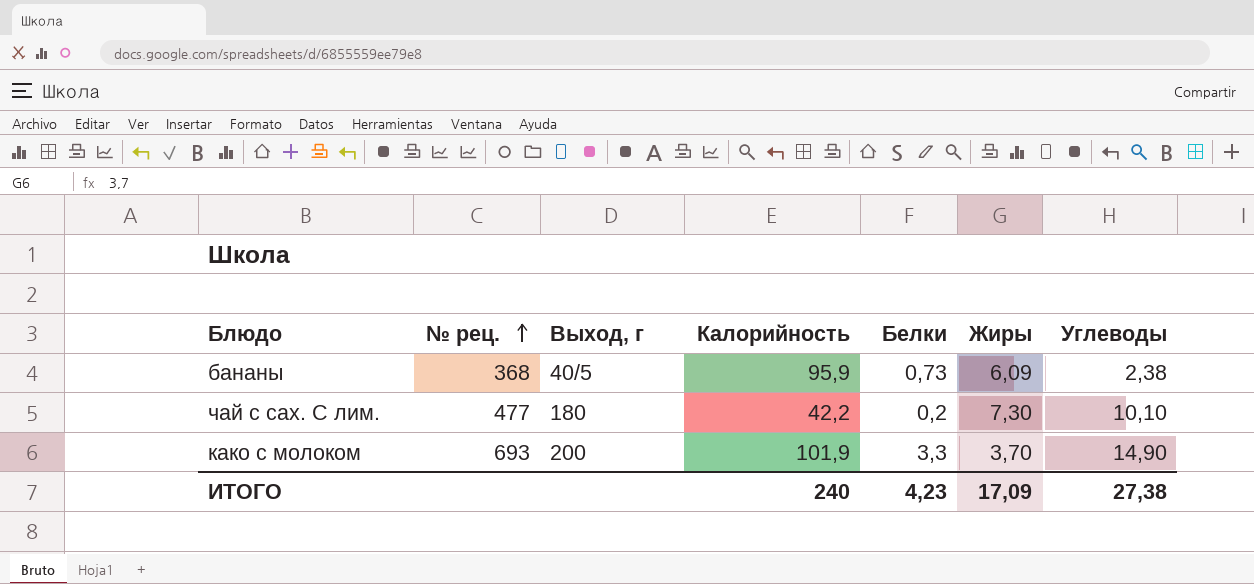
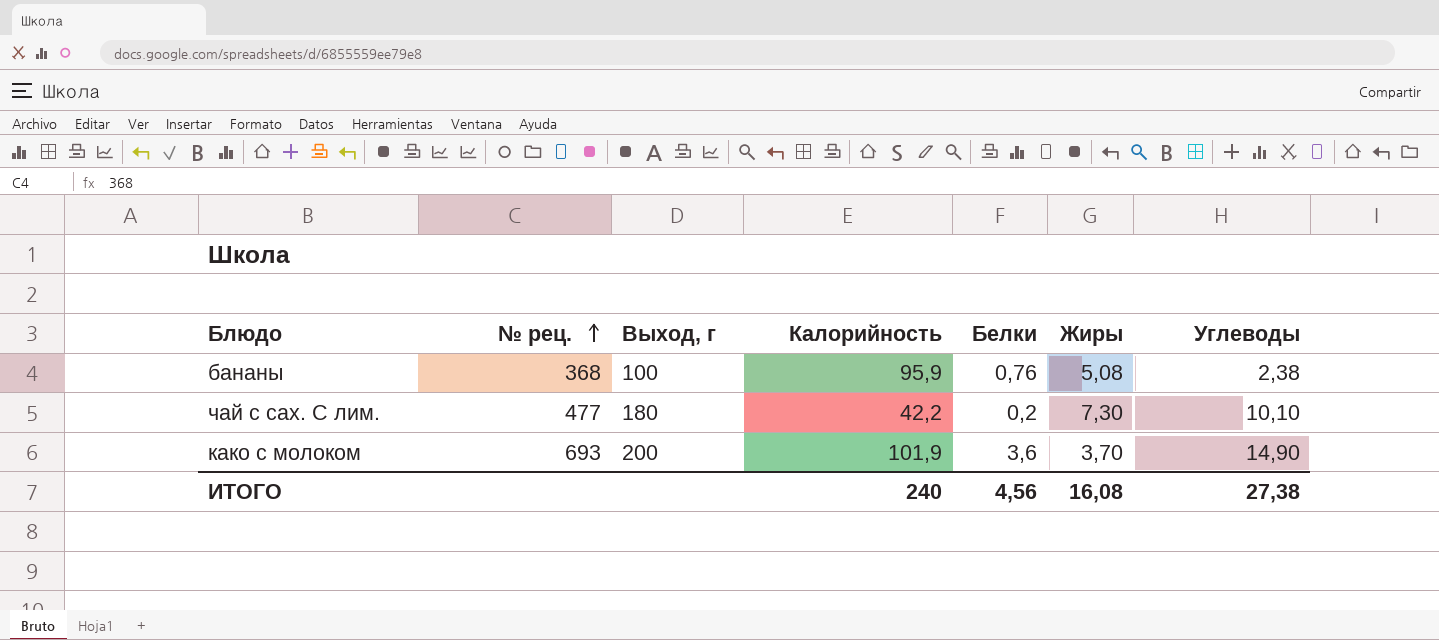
бананы | Выход, г: 40/5 -> 100
бананы | Белки: 0,73 -> 0,76
бананы | Жиры: 6,09 -> 5,08
како с молоком | Белки: 3,3 -> 3,6
ИТОГО | Белки: 4,23 -> 4,56
ИТОГО | Жиры: 17,09 -> 16,08

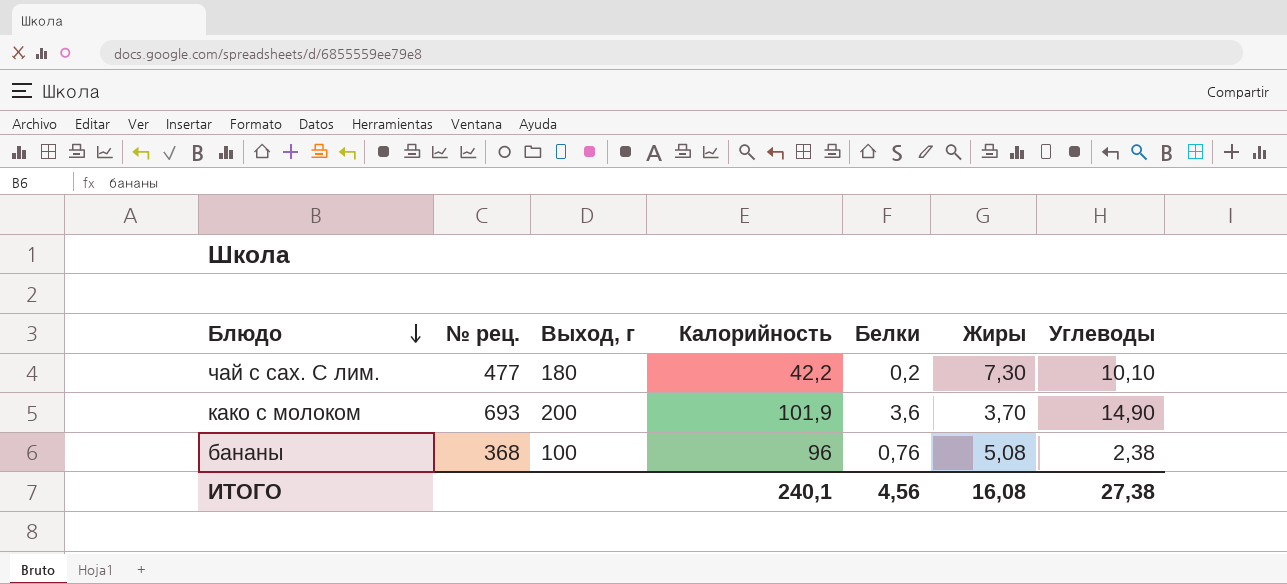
row order: № рец. ascending -> Блюдо descending
бананы | Калорийность: 95,9 -> 96
ИТОГО | Калорийность: 240 -> 240,1

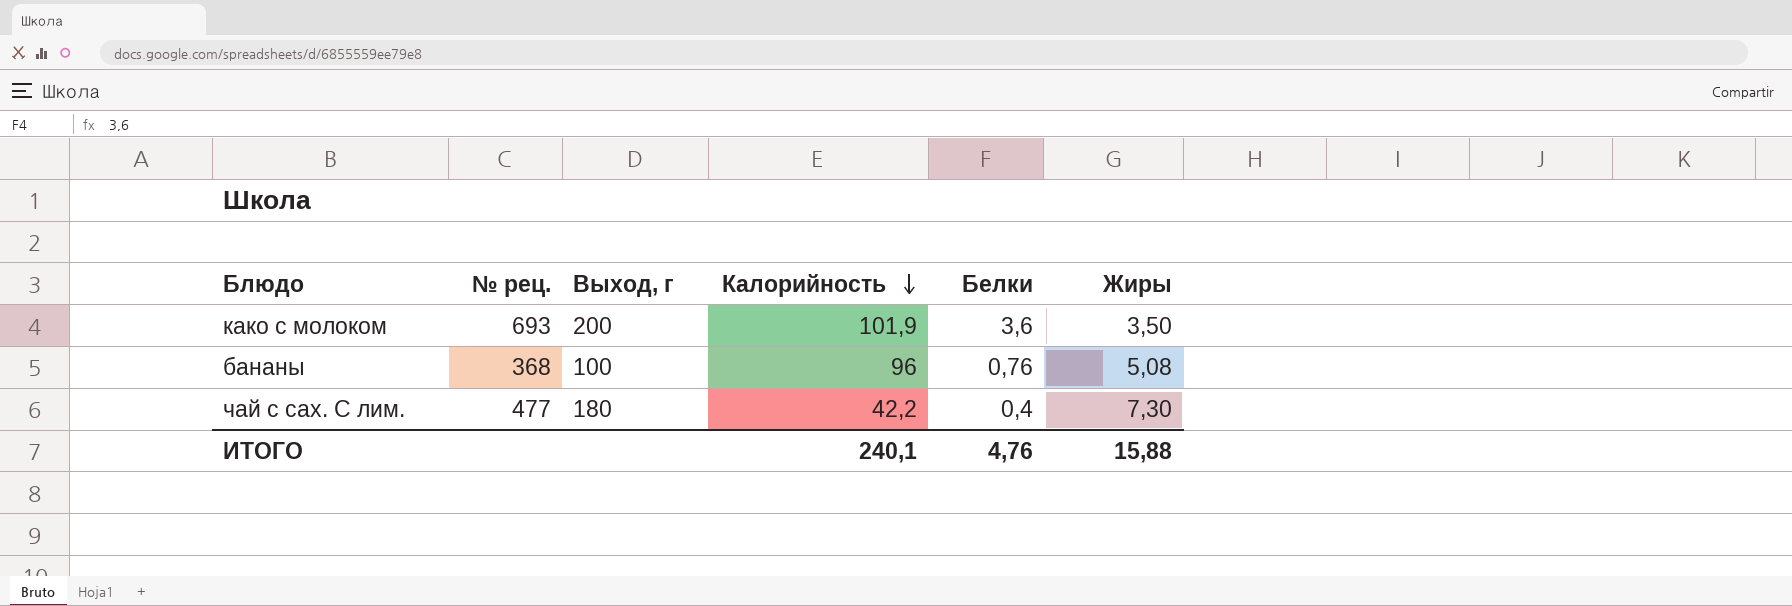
row order: Блюдо descending -> Калорийность descending
column Углеводы | position: 7 -> none
како с молоком | Жиры: 3,70 -> 3,50
чай с сах. С лим. | Белки: 0,2 -> 0,4
ИТОГО | Белки: 4,56 -> 4,76
ИТОГО | Жиры: 16,08 -> 15,88

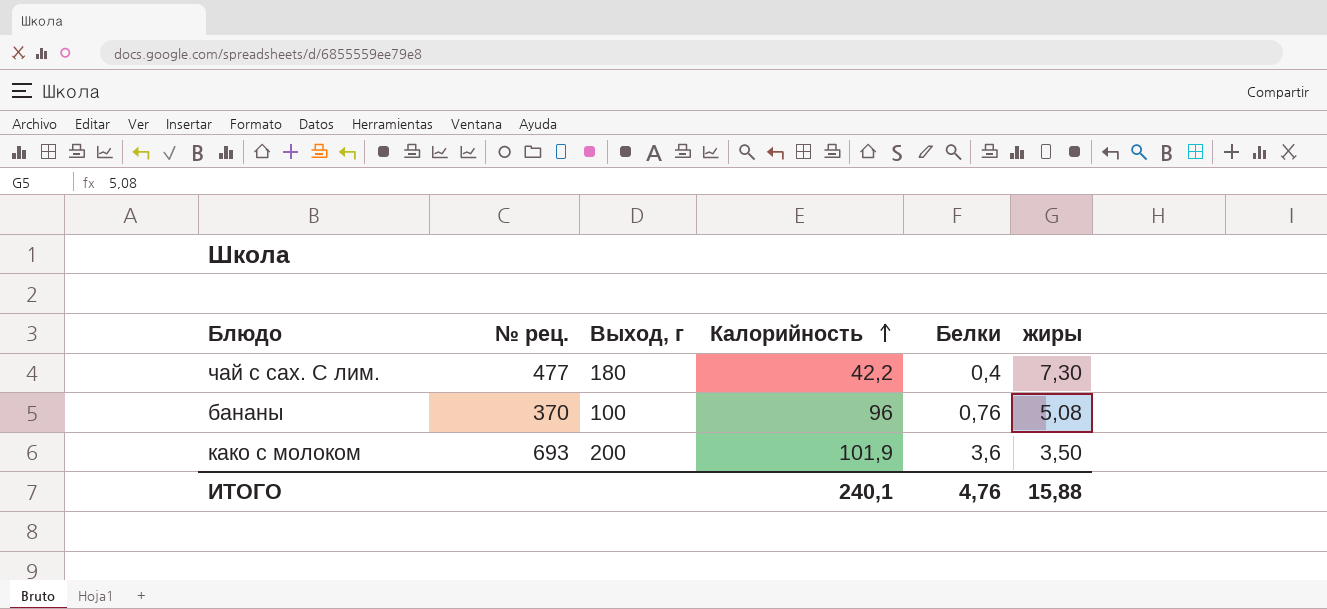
row order: Калорийность descending -> Калорийность ascending
column name: Жиры -> жиры
бананы | № рец.: 368 -> 370

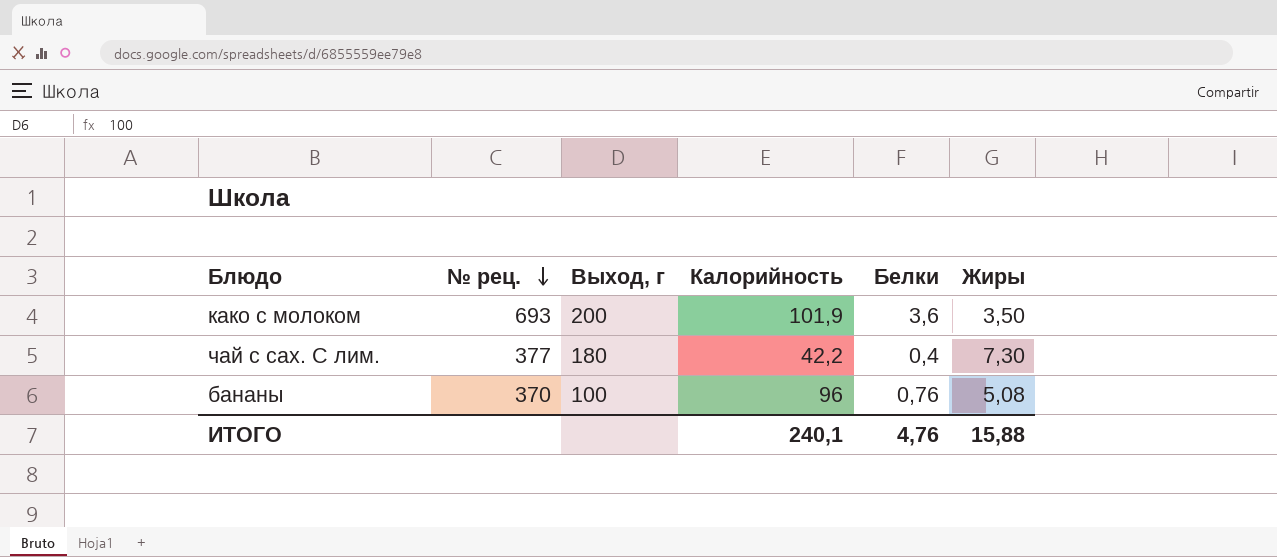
row order: Калорийность ascending -> № рец. descending
column name: жиры -> Жиры
чай с сах. С лим. | № рец.: 477 -> 377

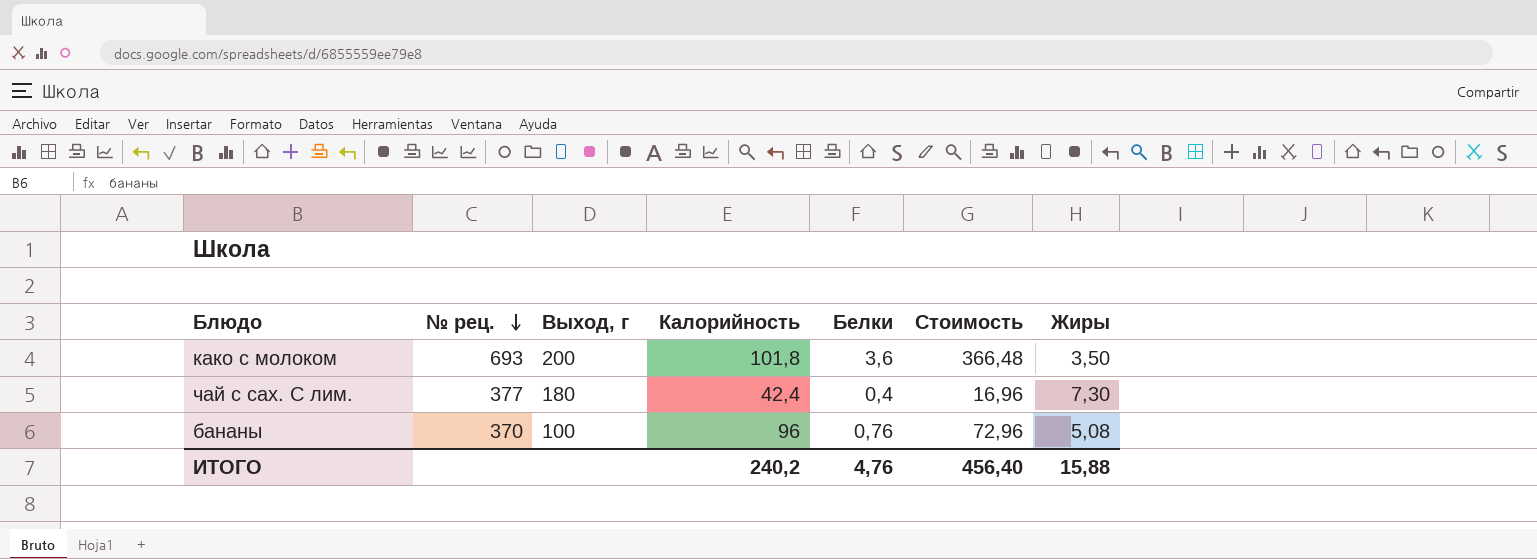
column Стоимость | formula: none -> [Калорийность] * [Белки]
како с молоком | Калорийность: 101,9 -> 101,8
чай с сах. С лим. | Калорийность: 42,2 -> 42,4
ИТОГО | Калорийность: 240,1 -> 240,2

